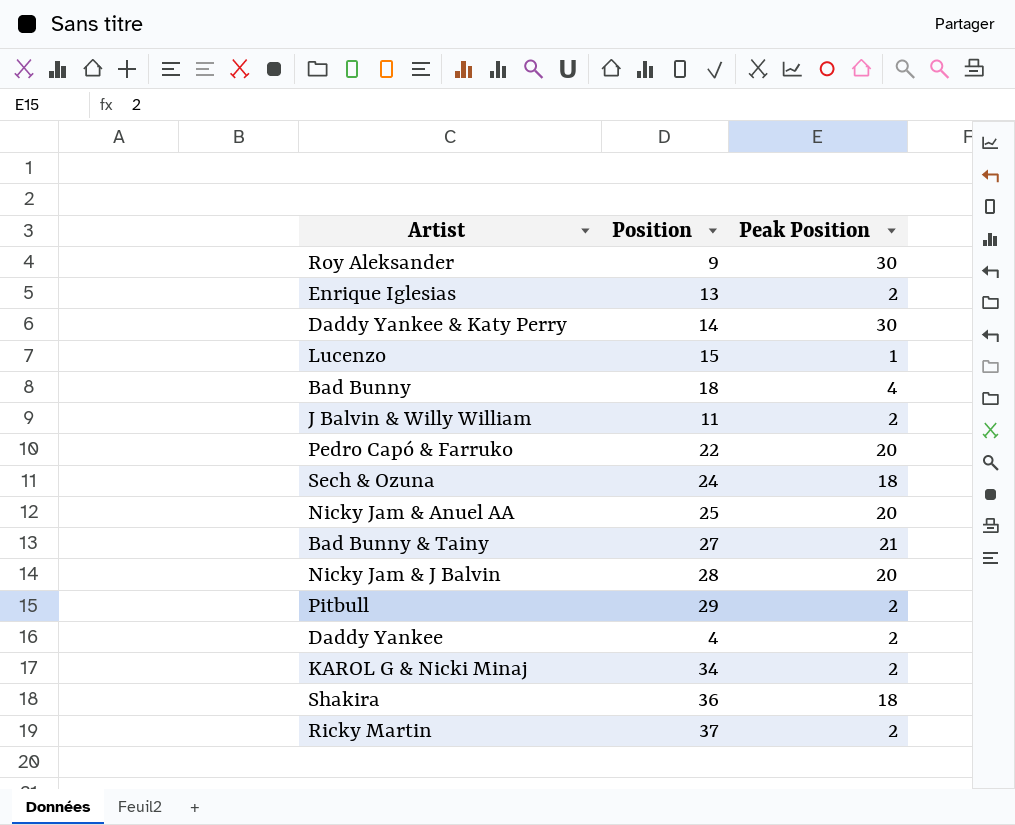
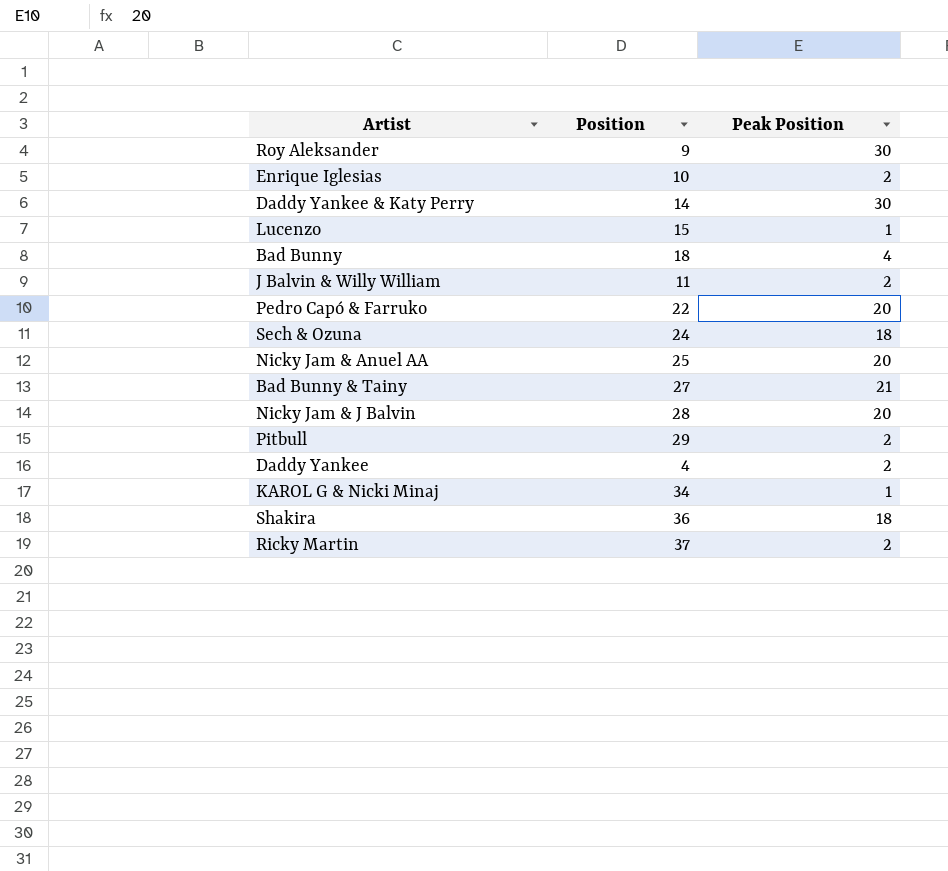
Enrique Iglesias | Position: 13 -> 10
KAROL G & Nicki Minaj | Peak Position: 2 -> 1

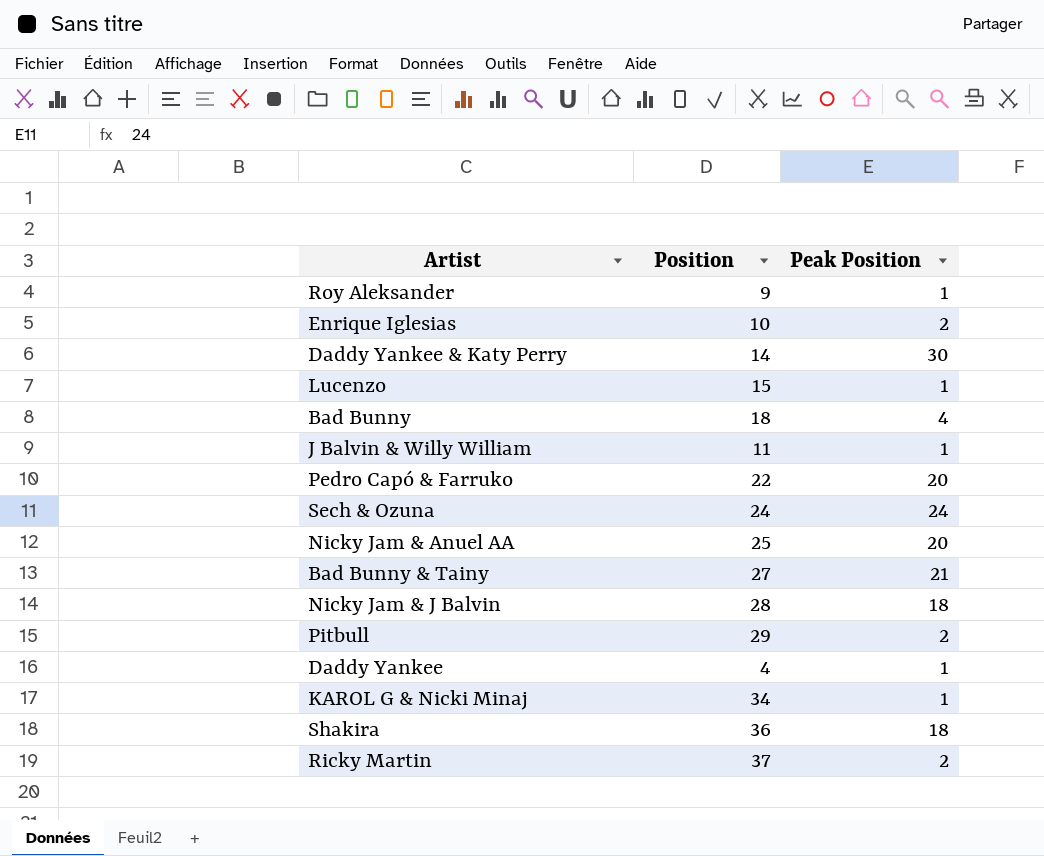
Roy Aleksander | Peak Position: 30 -> 1
J Balvin & Willy William | Peak Position: 2 -> 1
Sech & Ozuna | Peak Position: 18 -> 24
Nicky Jam & J Balvin | Peak Position: 20 -> 18
Daddy Yankee | Peak Position: 2 -> 1

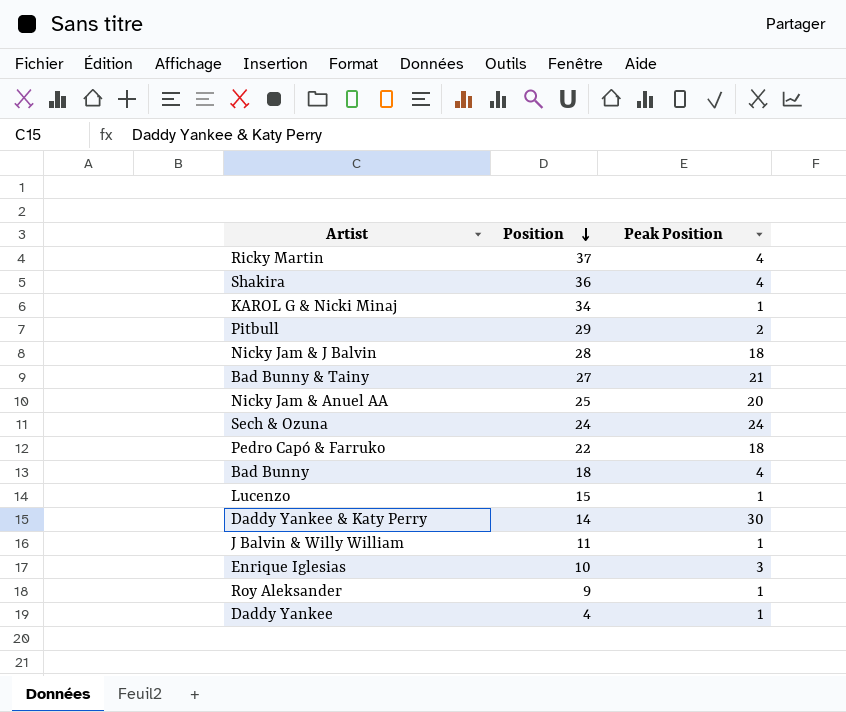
row order: none -> Position descending
Ricky Martin | Peak Position: 2 -> 4
Shakira | Peak Position: 18 -> 4
Pedro Capó & Farruko | Peak Position: 20 -> 18
Enrique Iglesias | Peak Position: 2 -> 3

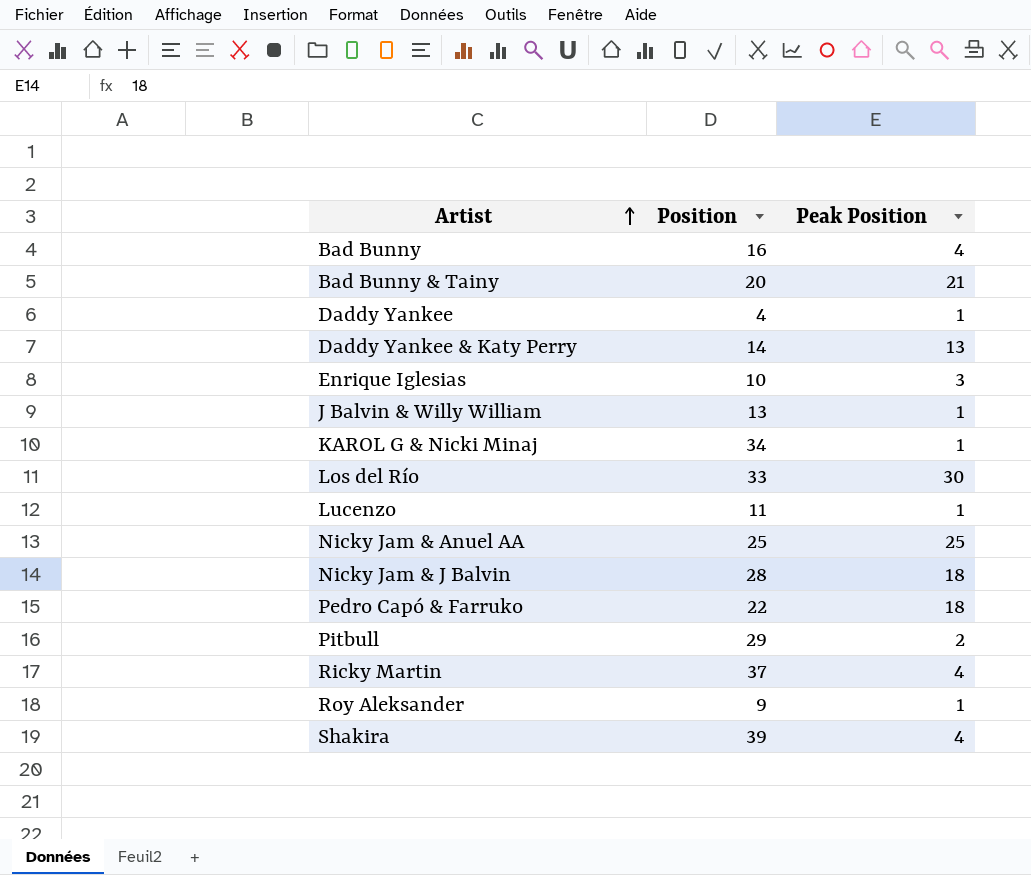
row order: Position descending -> Artist ascending
row Sech & Ozuna: 24 | 24 -> none
Bad Bunny | Position: 18 -> 16
Bad Bunny & Tainy | Position: 27 -> 20
Daddy Yankee & Katy Perry | Peak Position: 30 -> 13
J Balvin & Willy William | Position: 11 -> 13
row Los del Río: none -> 33 | 30
Lucenzo | Position: 15 -> 11
Nicky Jam & Anuel AA | Peak Position: 20 -> 25
Shakira | Position: 36 -> 39

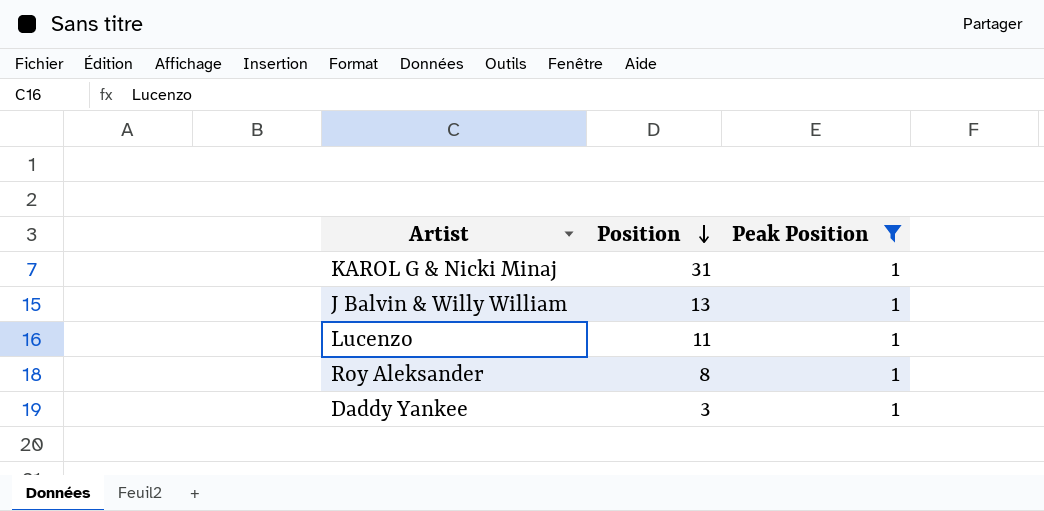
filter: none -> Peak Position = 1
row order: Artist ascending -> Position descending
KAROL G & Nicki Minaj | Position: 34 -> 31
Roy Aleksander | Position: 9 -> 8
Daddy Yankee | Position: 4 -> 3

